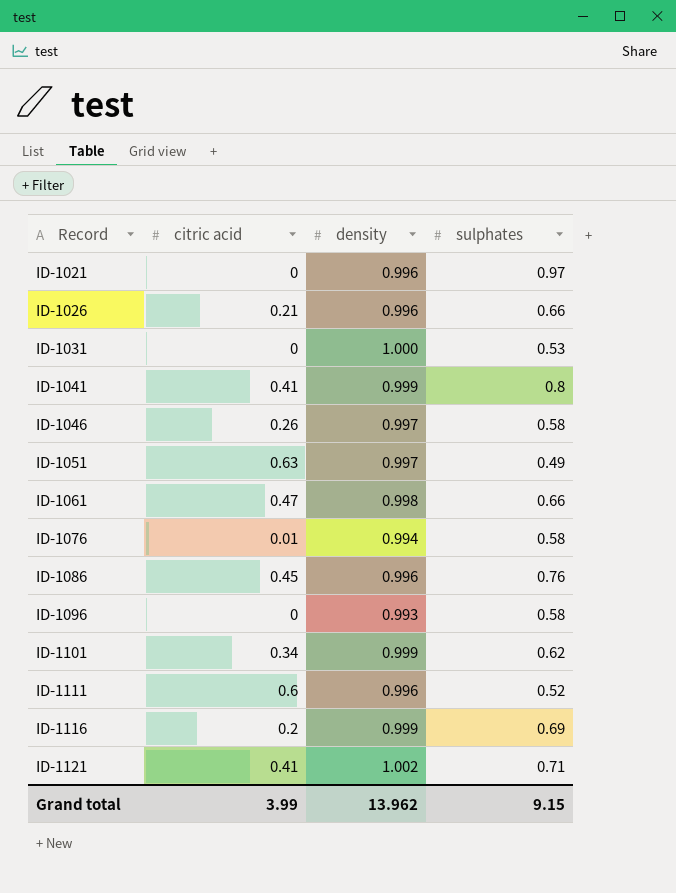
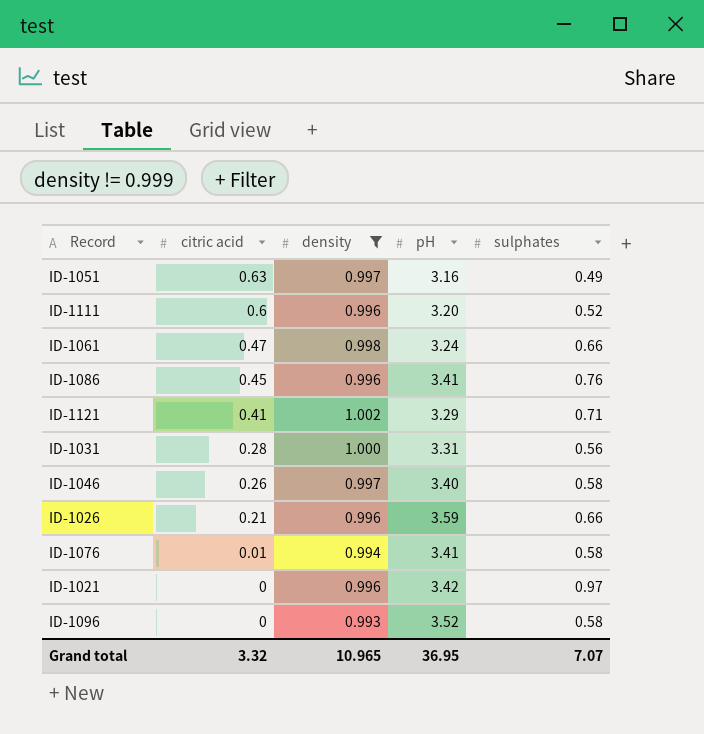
filter: none -> density != 0.999
row order: Record ascending -> citric acid descending
column pH | position: none -> 4
ID-1031 | citric acid: 0 -> 0.28
ID-1031 | sulphates: 0.53 -> 0.56
Grand total | citric acid: 3.99 -> 3.32
Grand total | density: 13.962 -> 10.965
Grand total | sulphates: 9.15 -> 7.07

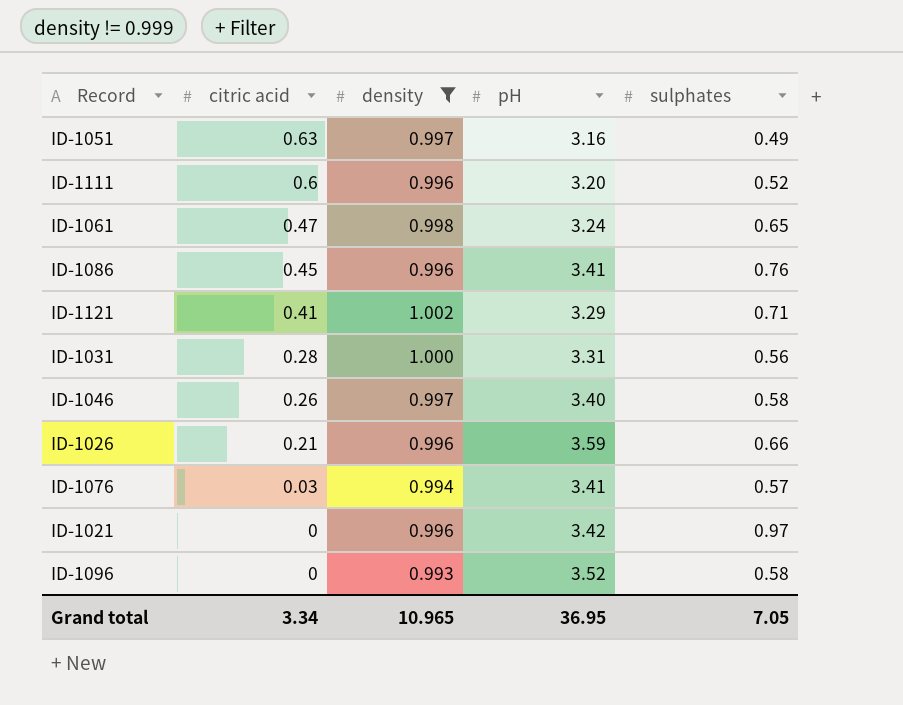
ID-1061 | sulphates: 0.66 -> 0.65
ID-1076 | citric acid: 0.01 -> 0.03
ID-1076 | sulphates: 0.58 -> 0.57
Grand total | citric acid: 3.32 -> 3.34
Grand total | sulphates: 7.07 -> 7.05

